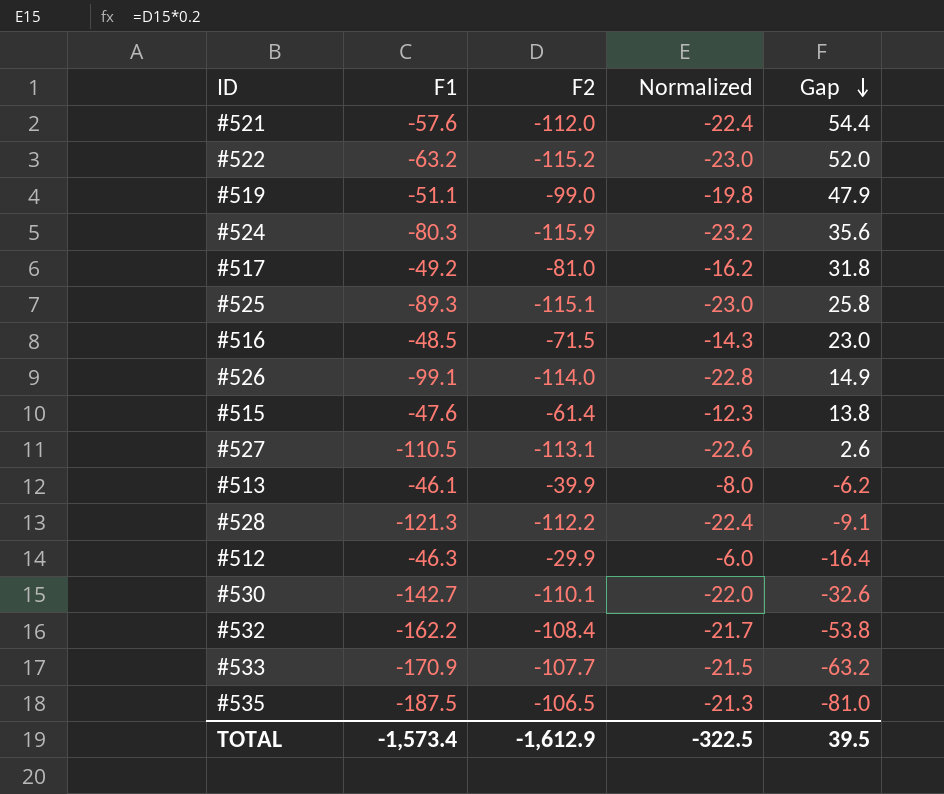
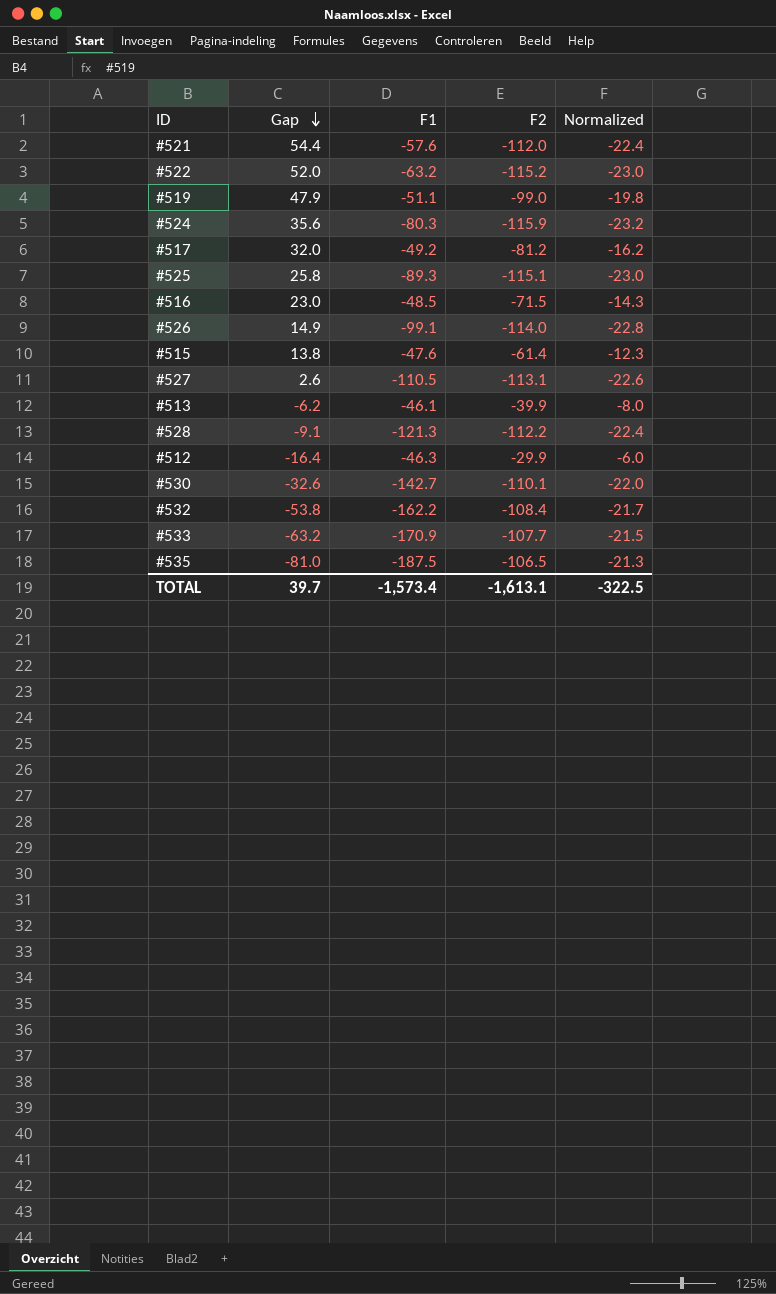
column Gap | position: 5 -> 2
#517 | Gap: 31.8 -> 32.0
#517 | F2: -81.0 -> -81.2
TOTAL | Gap: 39.5 -> 39.7
TOTAL | F2: -1,612.9 -> -1,613.1

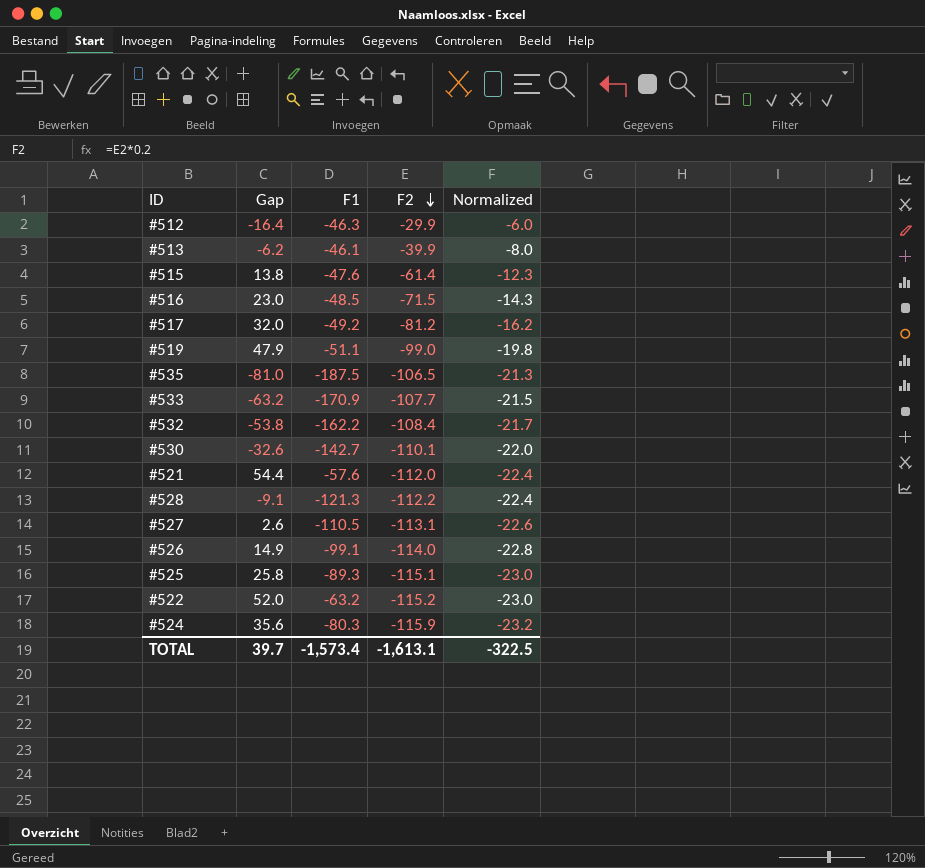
row order: Gap descending -> F2 descending

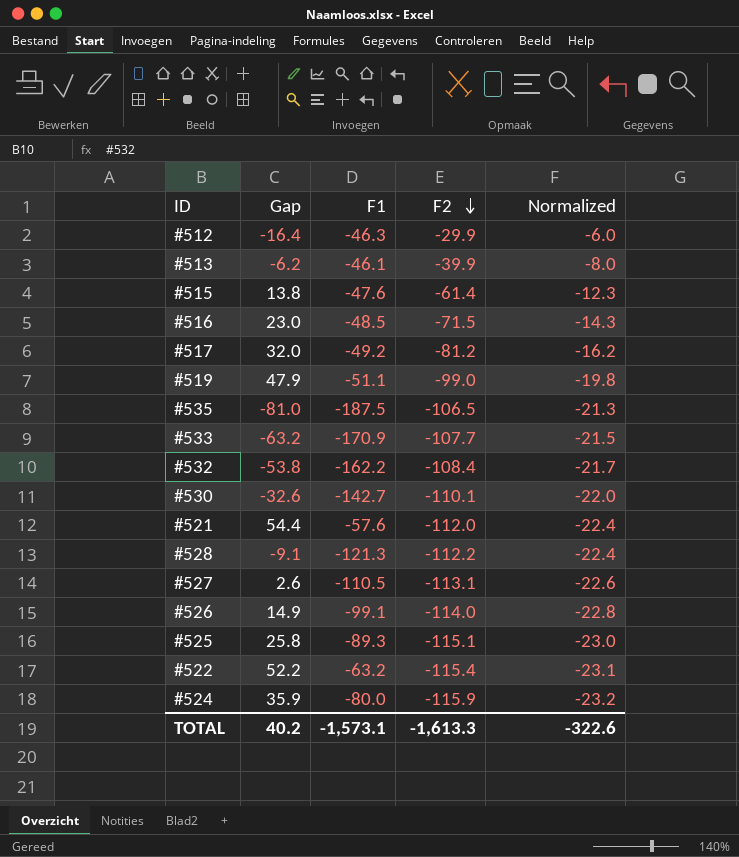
#522 | Gap: 52.0 -> 52.2
#522 | F2: -115.2 -> -115.4
#522 | Normalized: -23.0 -> -23.1
#524 | Gap: 35.6 -> 35.9
#524 | F1: -80.3 -> -80.0
TOTAL | Gap: 39.7 -> 40.2
TOTAL | F1: -1,573.4 -> -1,573.1
TOTAL | F2: -1,613.1 -> -1,613.3
TOTAL | Normalized: -322.5 -> -322.6

